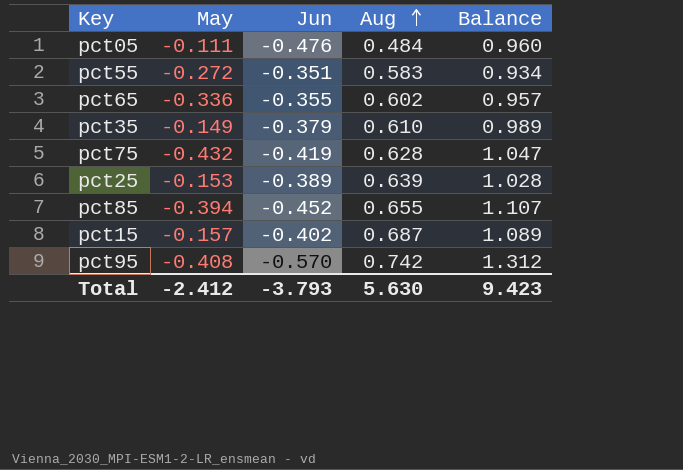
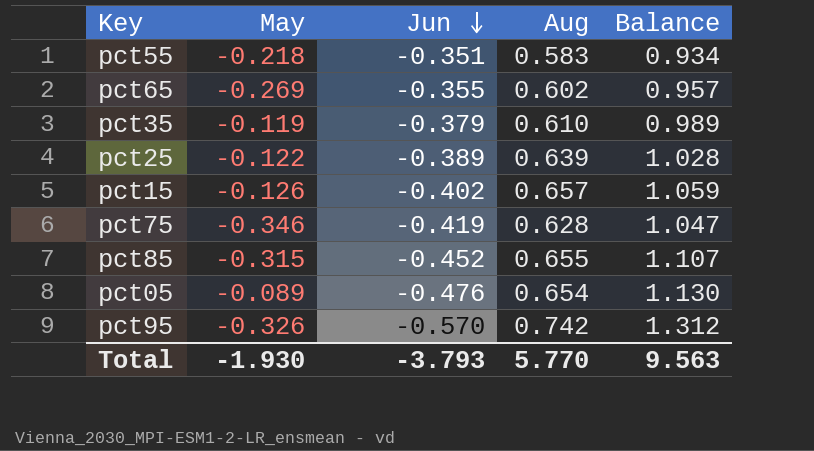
row order: Aug ascending -> Jun descending
pct55 | May: -0.272 -> -0.218
pct65 | May: -0.336 -> -0.269
pct35 | May: -0.149 -> -0.119
pct25 | May: -0.153 -> -0.122
pct15 | May: -0.157 -> -0.126
pct15 | Aug: 0.687 -> 0.657
pct15 | Balance: 1.089 -> 1.059
pct75 | May: -0.432 -> -0.346
pct85 | May: -0.394 -> -0.315
pct05 | May: -0.111 -> -0.089
pct05 | Aug: 0.484 -> 0.654
pct05 | Balance: 0.960 -> 1.130
pct95 | May: -0.408 -> -0.326
Total | May: -2.412 -> -1.930
Total | Aug: 5.630 -> 5.770
Total | Balance: 9.423 -> 9.563

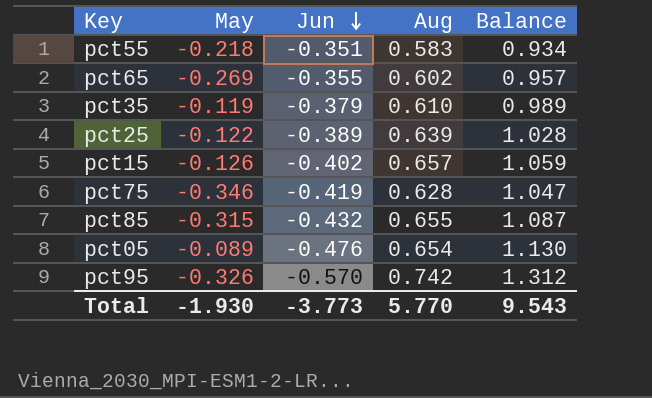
pct85 | Jun: -0.452 -> -0.432
pct85 | Balance: 1.107 -> 1.087
Total | Jun: -3.793 -> -3.773
Total | Balance: 9.563 -> 9.543

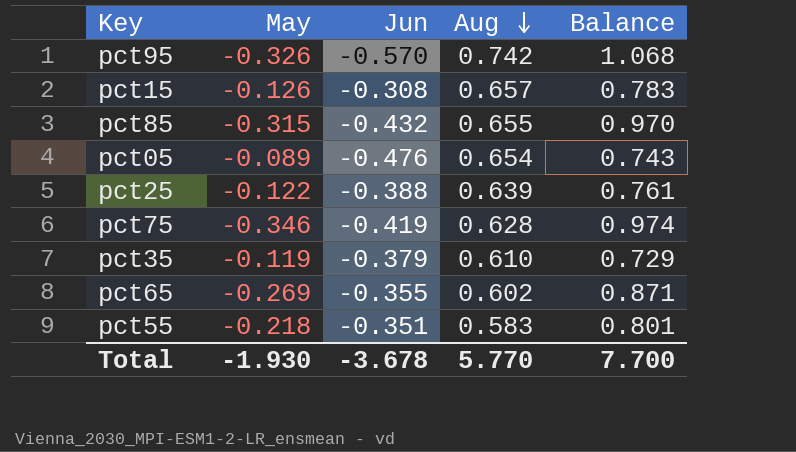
row order: Jun descending -> Aug descending
column Balance | formula: [Aug] - [Jun] -> [Aug] - [May]
pct15 | Jun: -0.402 -> -0.308
pct25 | Jun: -0.389 -> -0.388
Total | Jun: -3.773 -> -3.678
Total | Balance: 9.543 -> 7.700

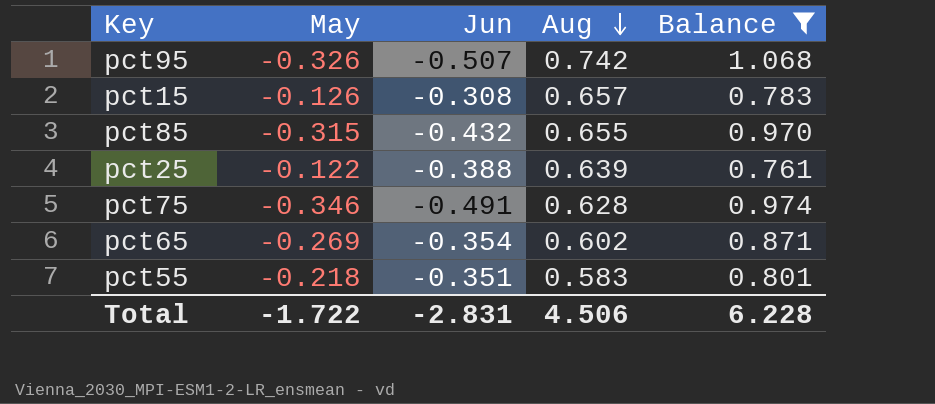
filter: none -> Balance >= 0.761
pct95 | Jun: -0.570 -> -0.507
pct75 | Jun: -0.419 -> -0.491
pct65 | Jun: -0.355 -> -0.354
Total | May: -1.930 -> -1.722
Total | Jun: -3.678 -> -2.831
Total | Aug: 5.770 -> 4.506
Total | Balance: 7.700 -> 6.228

